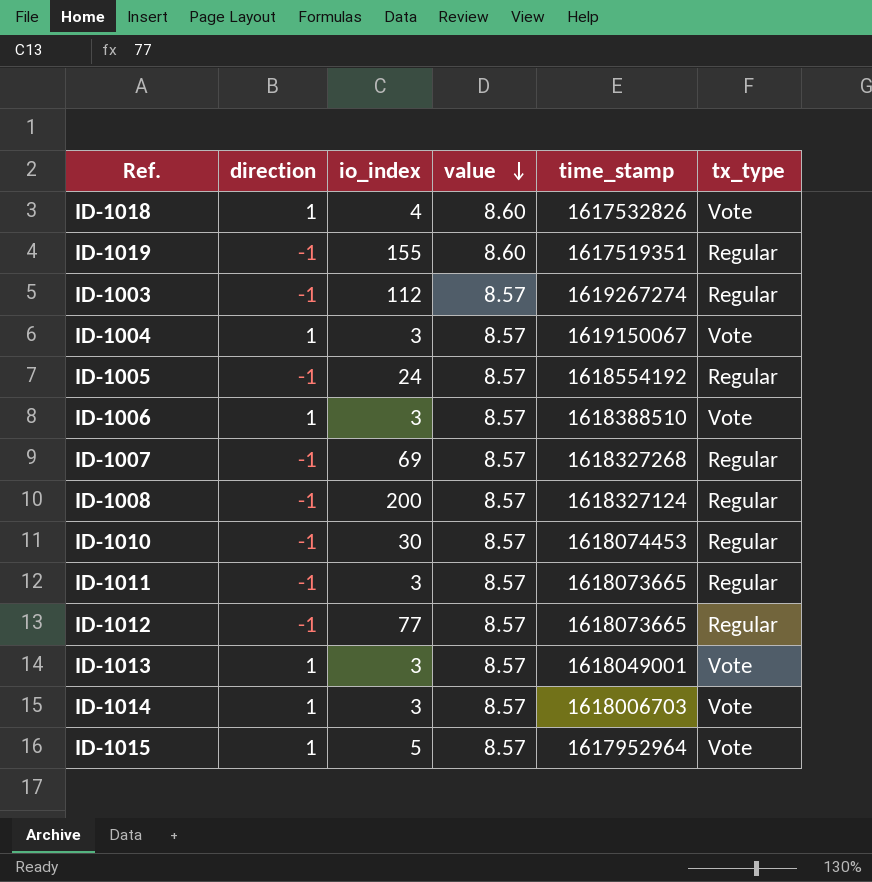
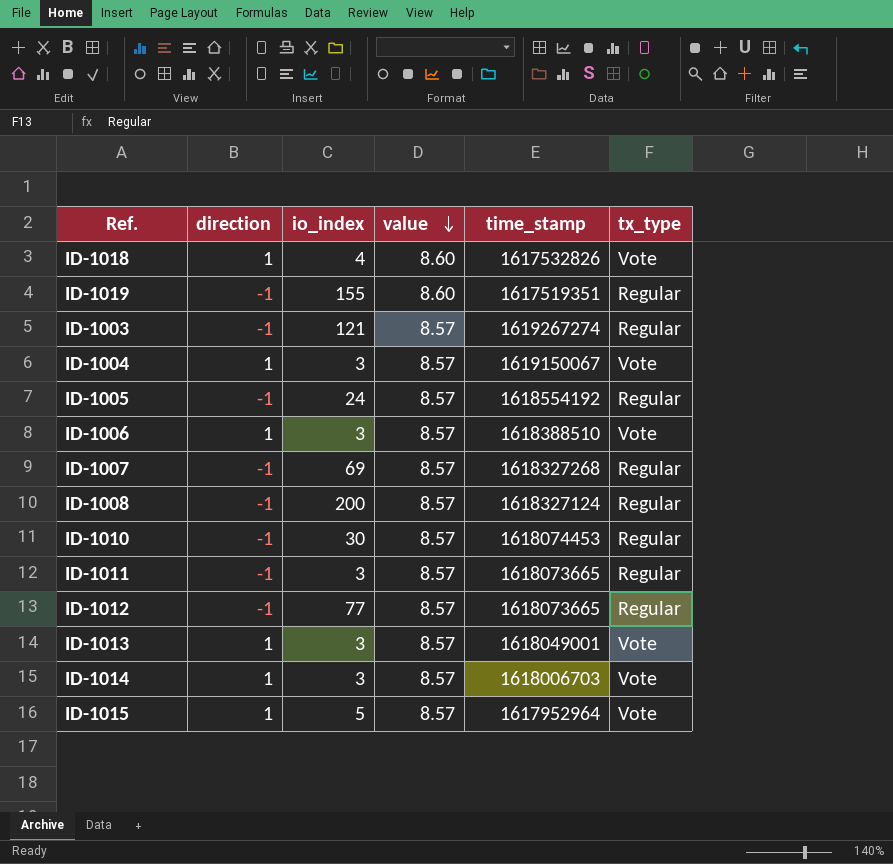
ID-1003 | io_index: 112 -> 121

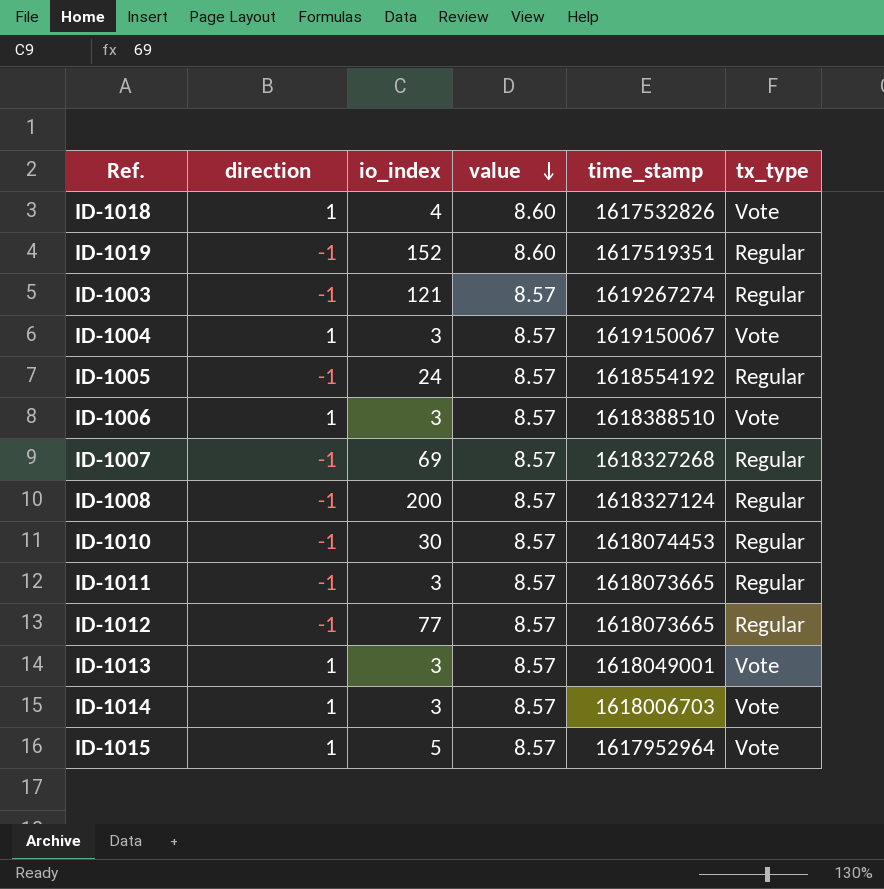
ID-1019 | io_index: 155 -> 152

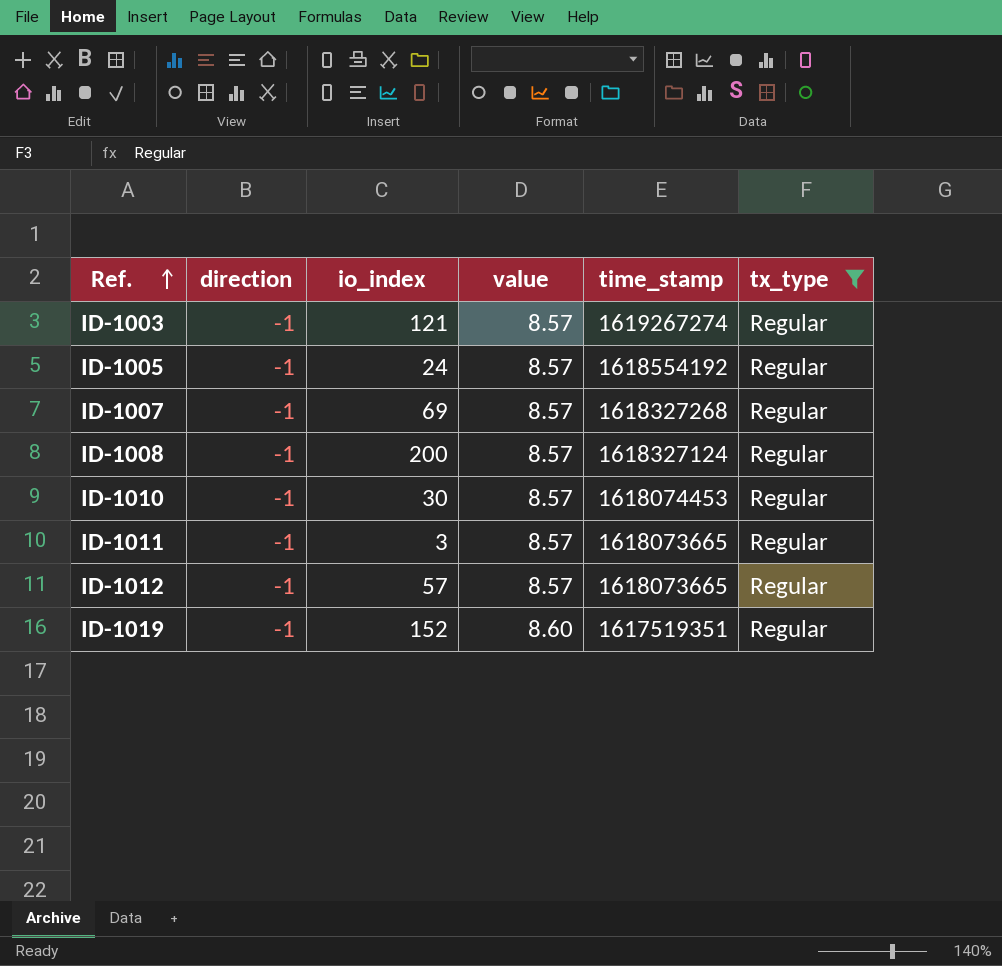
filter: none -> tx_type = Regular
row order: value descending -> Ref. ascending
ID-1012 | io_index: 77 -> 57

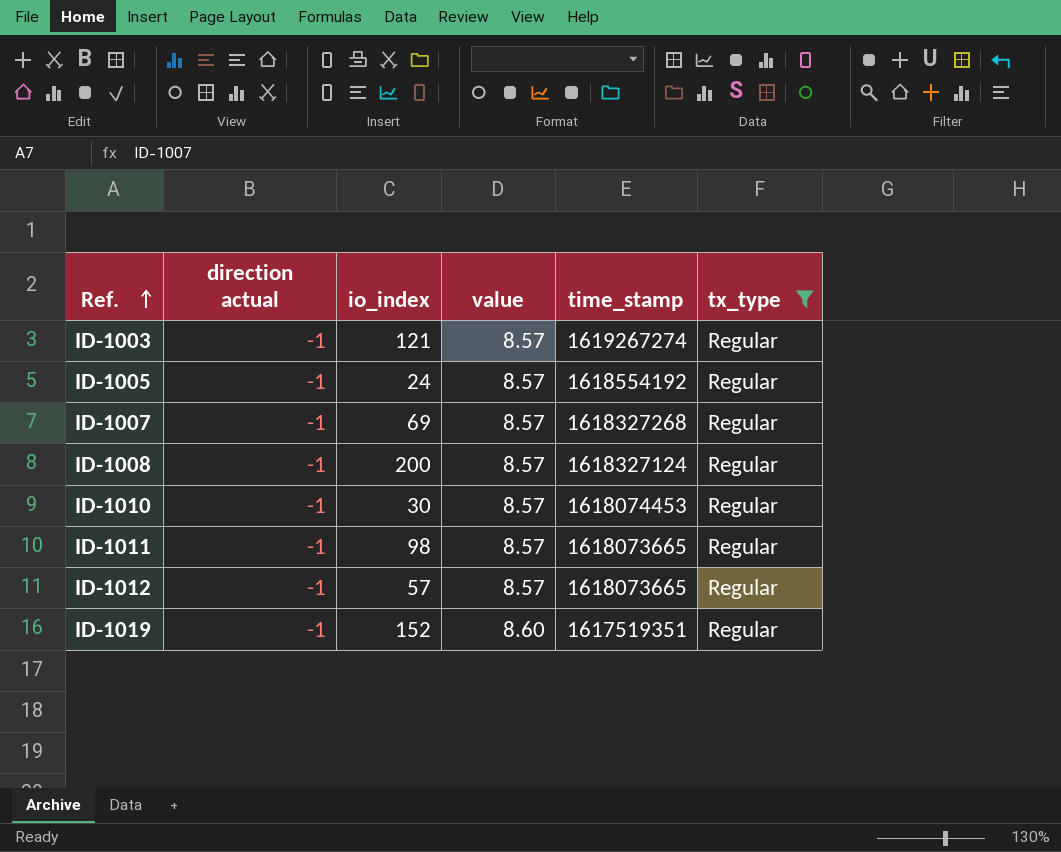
column name: direction -> direction actual
ID-1011 | io_index: 3 -> 98

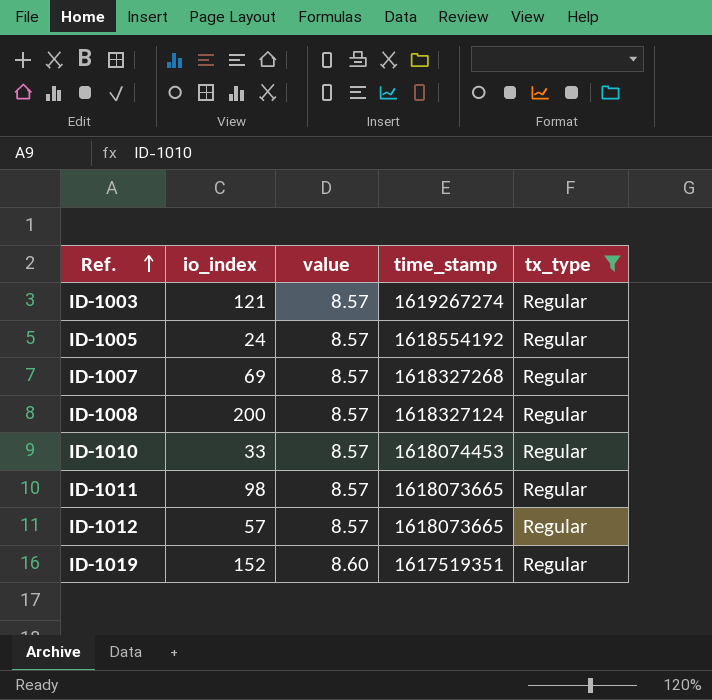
column direction actual | position: 2 -> none
ID-1010 | io_index: 30 -> 33

